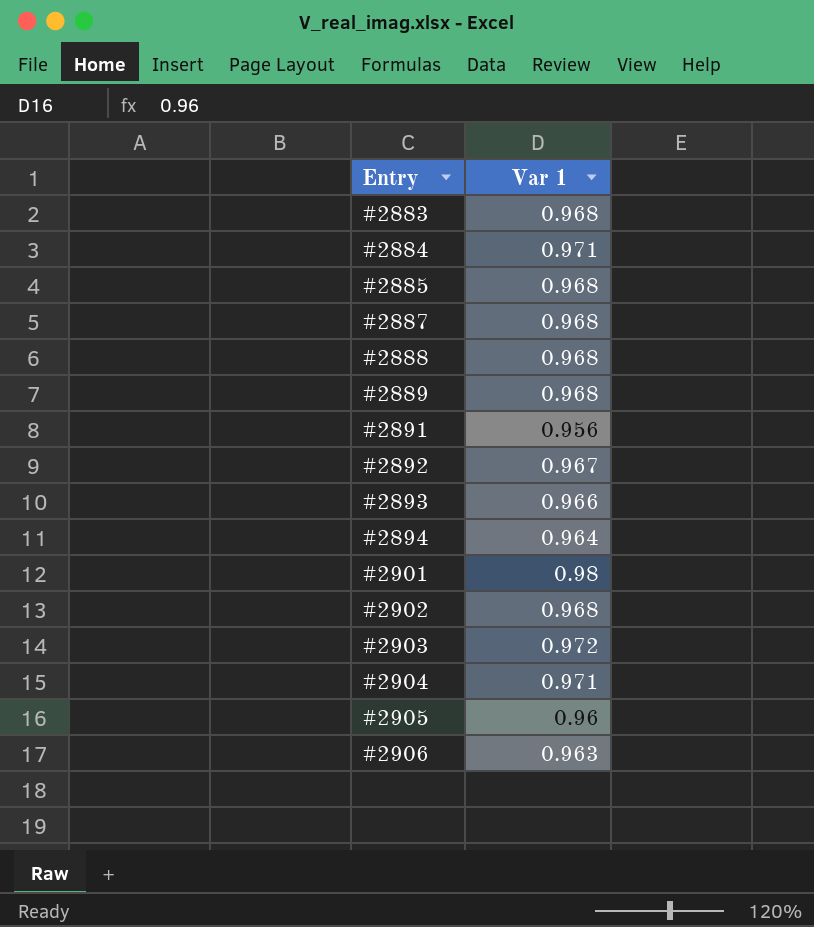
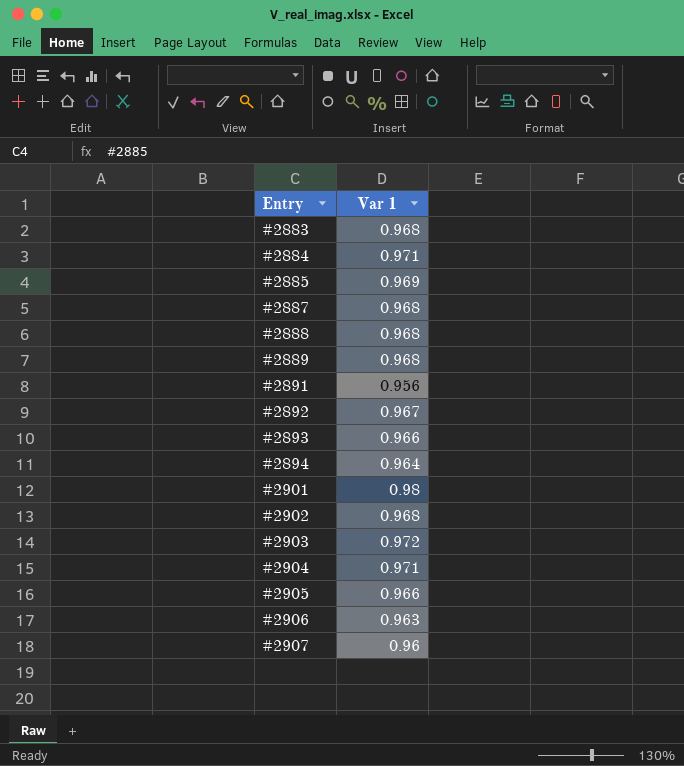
#2885 | Var 1: 0.968 -> 0.969
#2905 | Var 1: 0.96 -> 0.966
row #2907: none -> 0.96

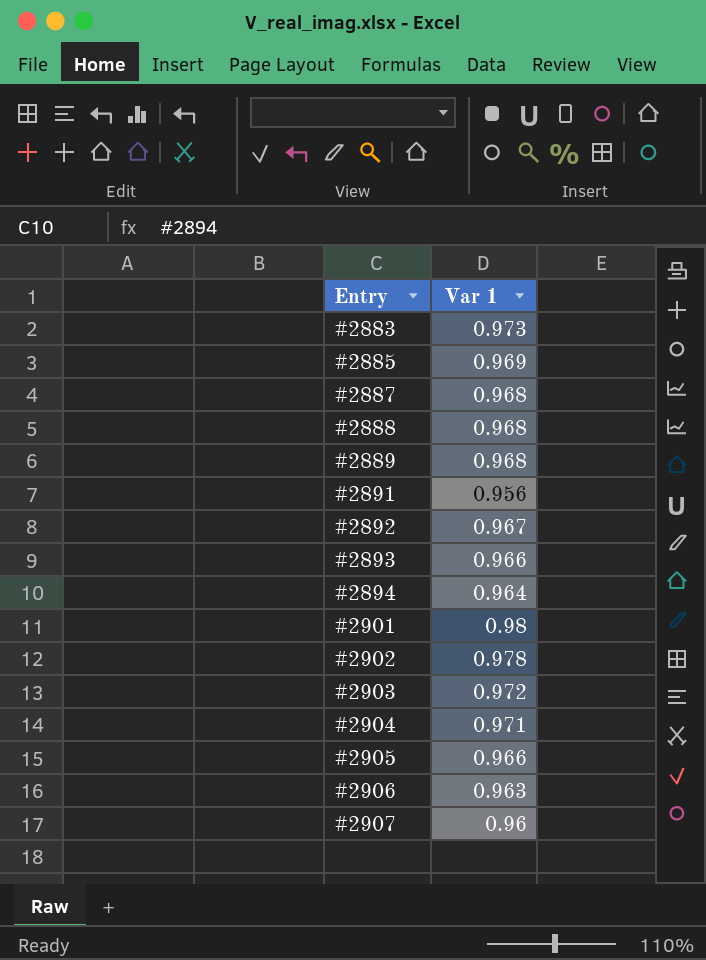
row #2884: 0.971 -> none
#2883 | Var 1: 0.968 -> 0.973
#2902 | Var 1: 0.968 -> 0.978

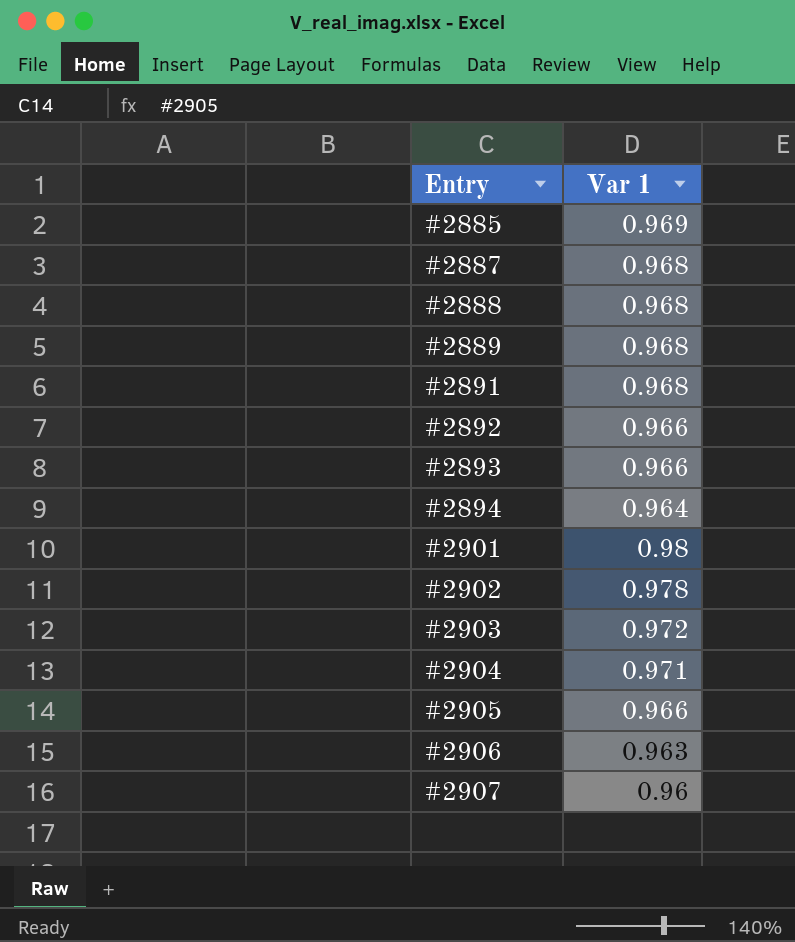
row #2883: 0.973 -> none
#2891 | Var 1: 0.956 -> 0.968
#2892 | Var 1: 0.967 -> 0.966

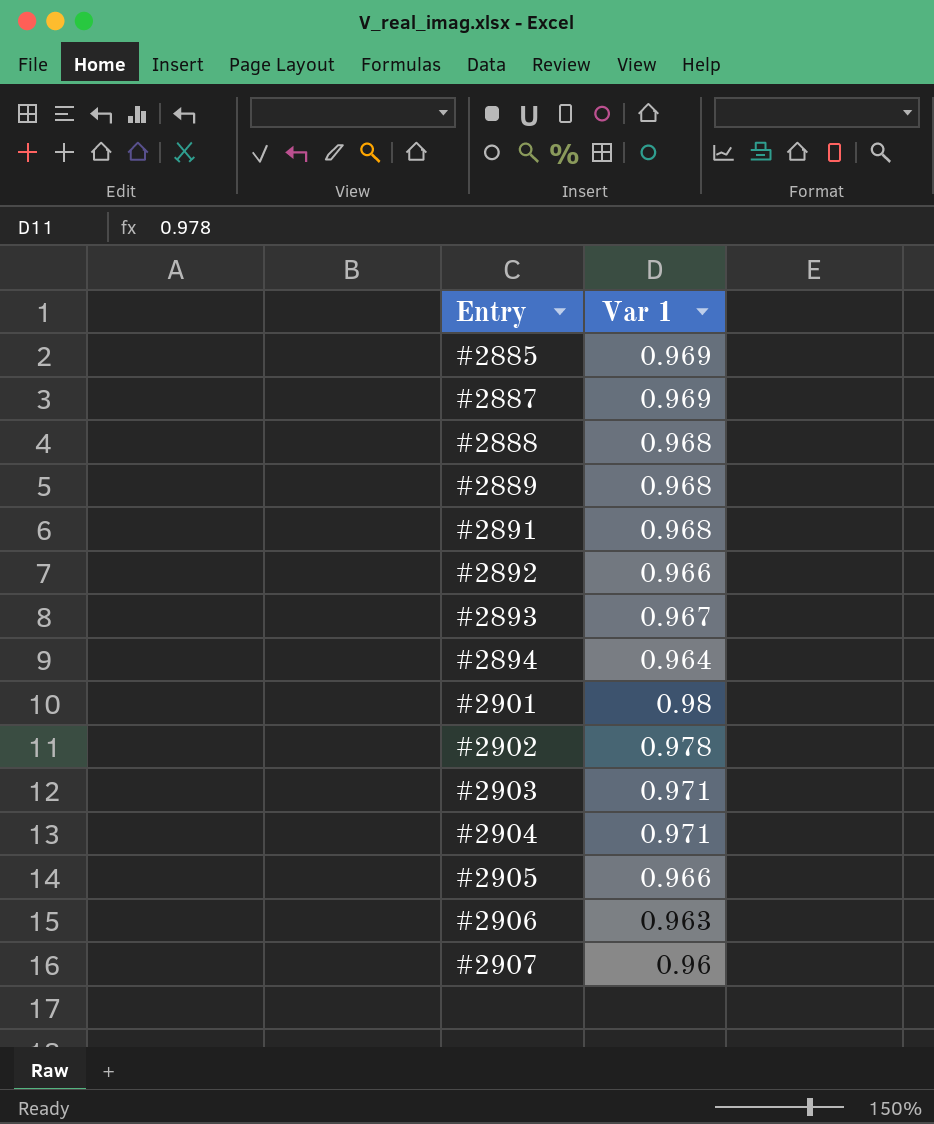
#2887 | Var 1: 0.968 -> 0.969
#2893 | Var 1: 0.966 -> 0.967
#2903 | Var 1: 0.972 -> 0.971

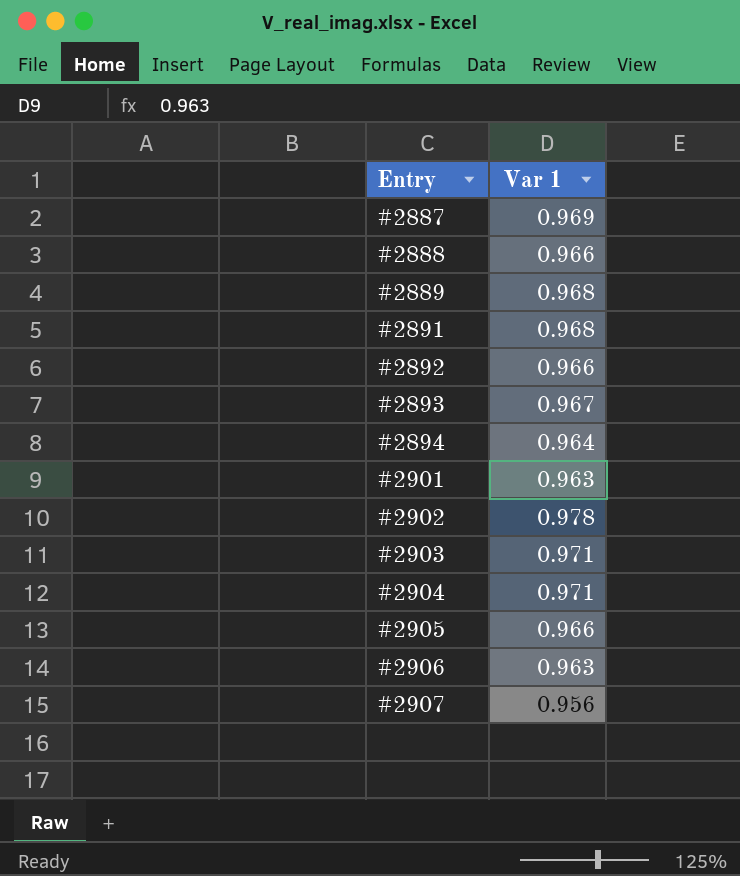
row #2885: 0.969 -> none
#2888 | Var 1: 0.968 -> 0.966
#2901 | Var 1: 0.98 -> 0.963
#2907 | Var 1: 0.96 -> 0.956

